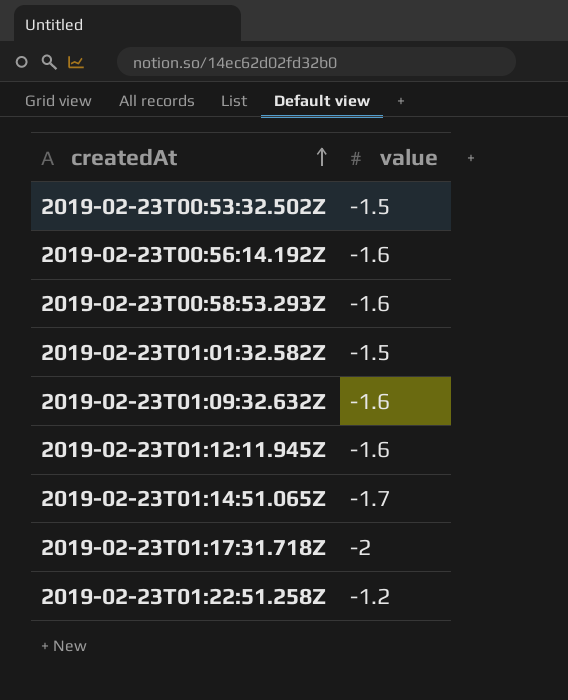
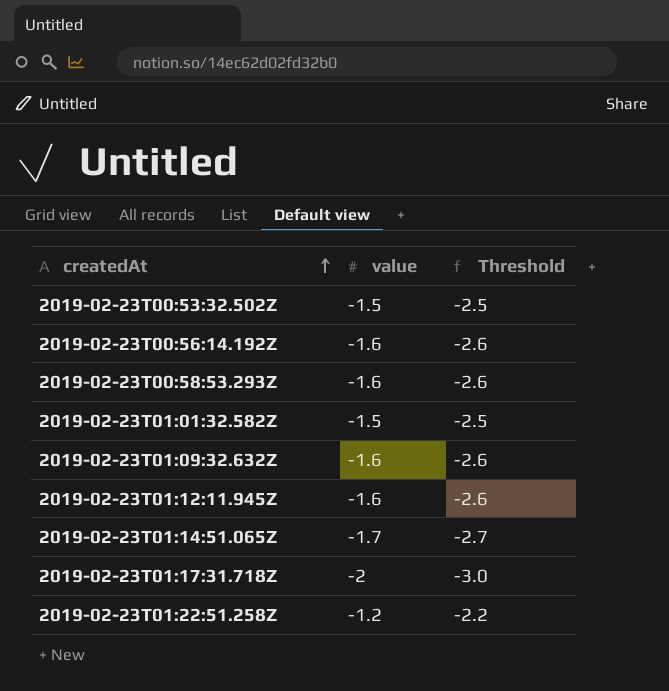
column Threshold | formula: none -> [value] - 1

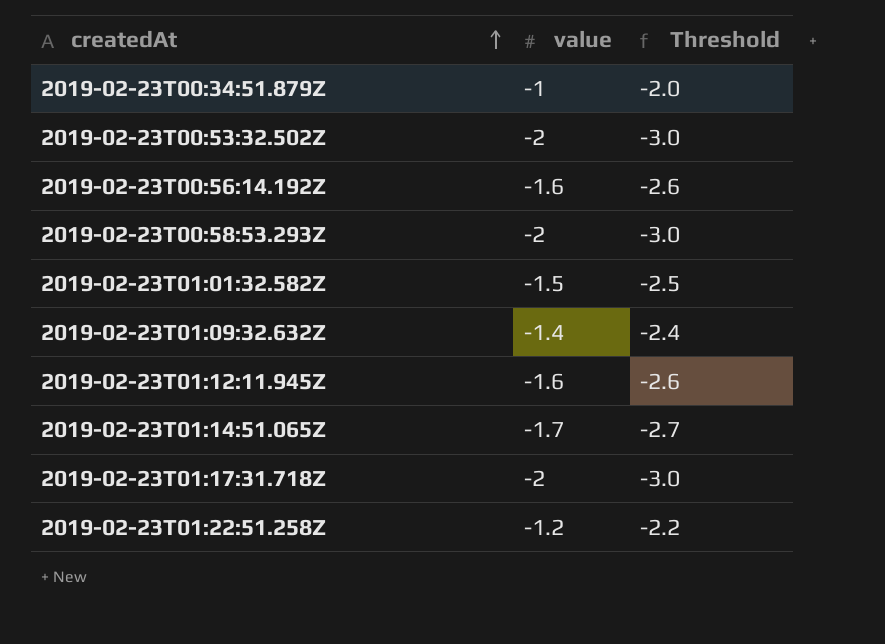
row 2019-02-23T00:34:51.879Z: none -> -1 | -2.0
2019-02-23T00:53:32.502Z | value: -1.5 -> -2
2019-02-23T00:53:32.502Z | Threshold: -2.5 -> -3.0
2019-02-23T00:58:53.293Z | value: -1.6 -> -2
2019-02-23T00:58:53.293Z | Threshold: -2.6 -> -3.0
2019-02-23T01:09:32.632Z | value: -1.6 -> -1.4
2019-02-23T01:09:32.632Z | Threshold: -2.6 -> -2.4

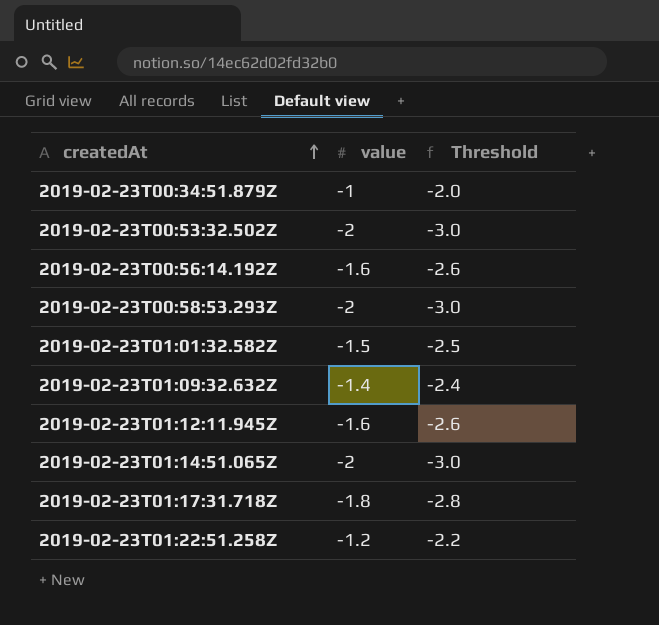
2019-02-23T01:14:51.065Z | value: -1.7 -> -2
2019-02-23T01:14:51.065Z | Threshold: -2.7 -> -3.0
2019-02-23T01:17:31.718Z | value: -2 -> -1.8
2019-02-23T01:17:31.718Z | Threshold: -3.0 -> -2.8

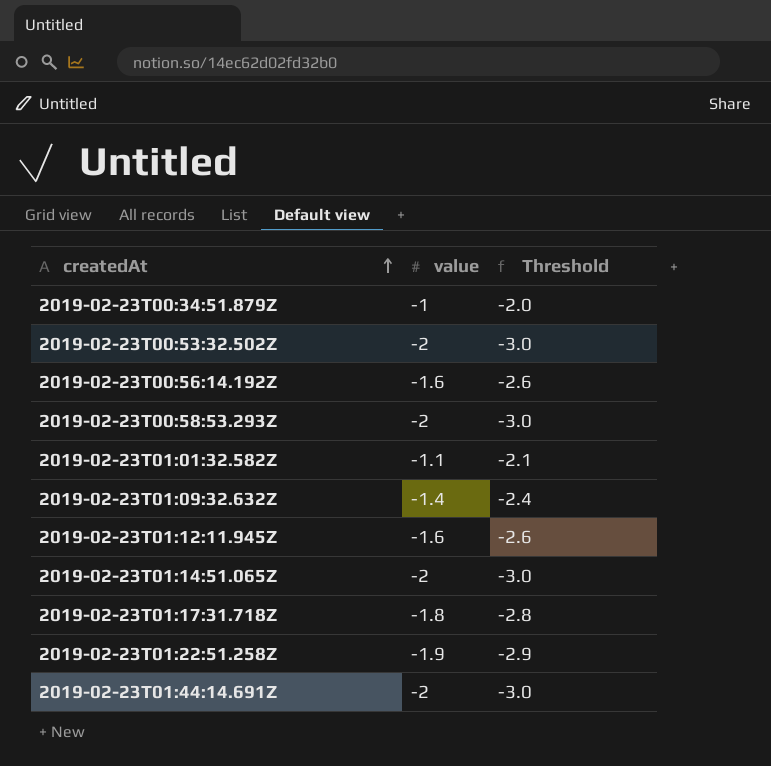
2019-02-23T01:01:32.582Z | value: -1.5 -> -1.1
2019-02-23T01:01:32.582Z | Threshold: -2.5 -> -2.1
2019-02-23T01:22:51.258Z | value: -1.2 -> -1.9
2019-02-23T01:22:51.258Z | Threshold: -2.2 -> -2.9
row 2019-02-23T01:44:14.691Z: none -> -2 | -3.0

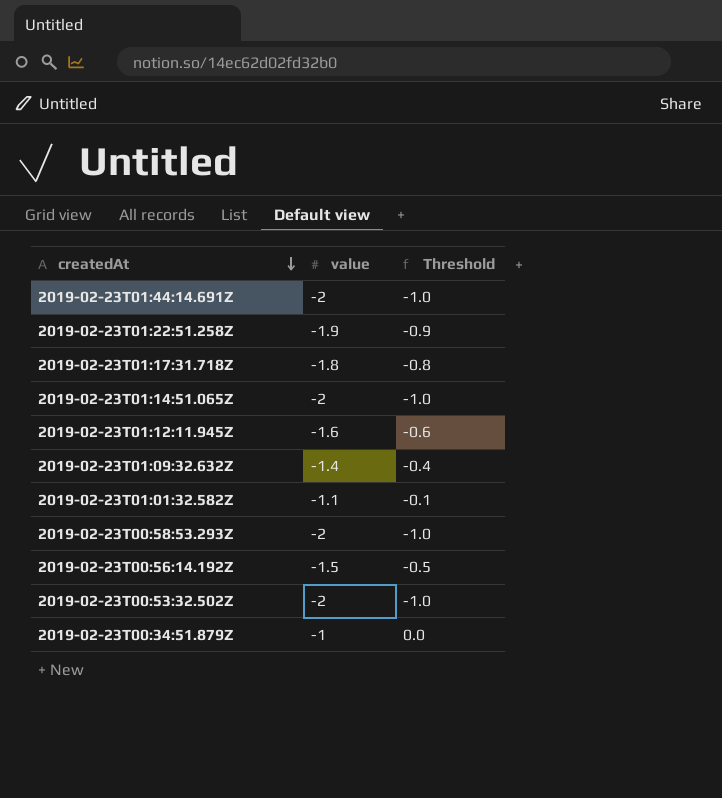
row order: createdAt ascending -> createdAt descending
column Threshold | formula: [value] - 1 -> [value] + 1
2019-02-23T00:56:14.192Z | value: -1.6 -> -1.5

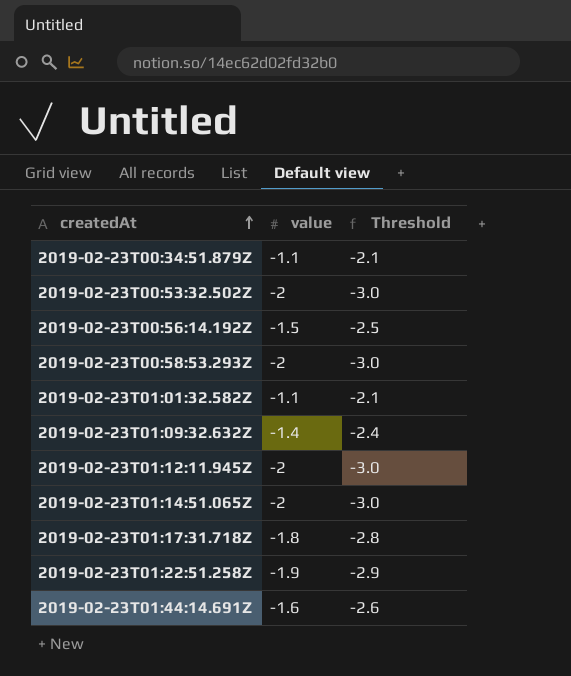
row order: createdAt descending -> createdAt ascending
column Threshold | formula: [value] + 1 -> [value] - 1
2019-02-23T00:34:51.879Z | value: -1 -> -1.1
2019-02-23T01:12:11.945Z | value: -1.6 -> -2
2019-02-23T01:44:14.691Z | value: -2 -> -1.6

